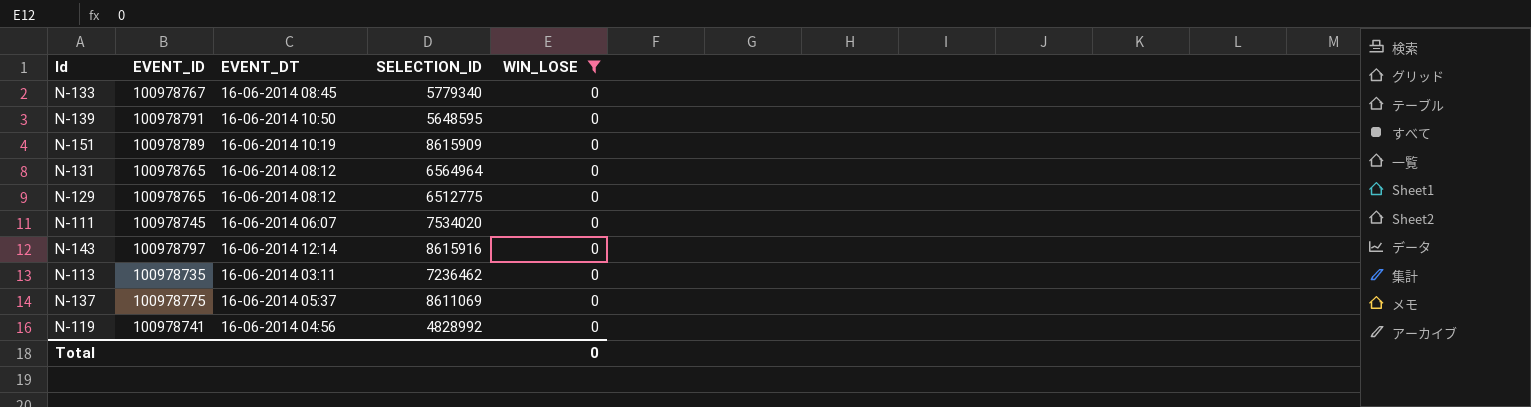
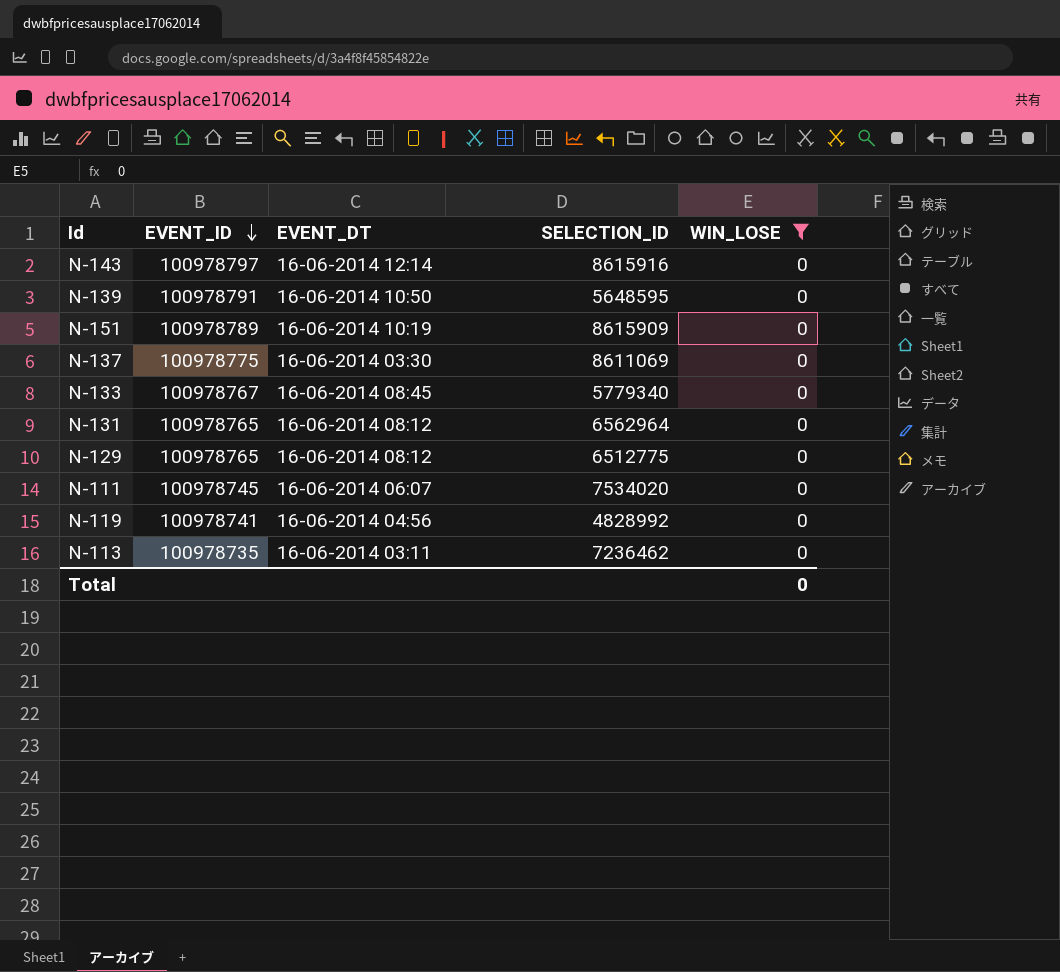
row order: none -> EVENT_ID descending
N-137 | EVENT_DT: 16-06-2014 05:37 -> 16-06-2014 03:30
N-131 | SELECTION_ID: 6564964 -> 6562964

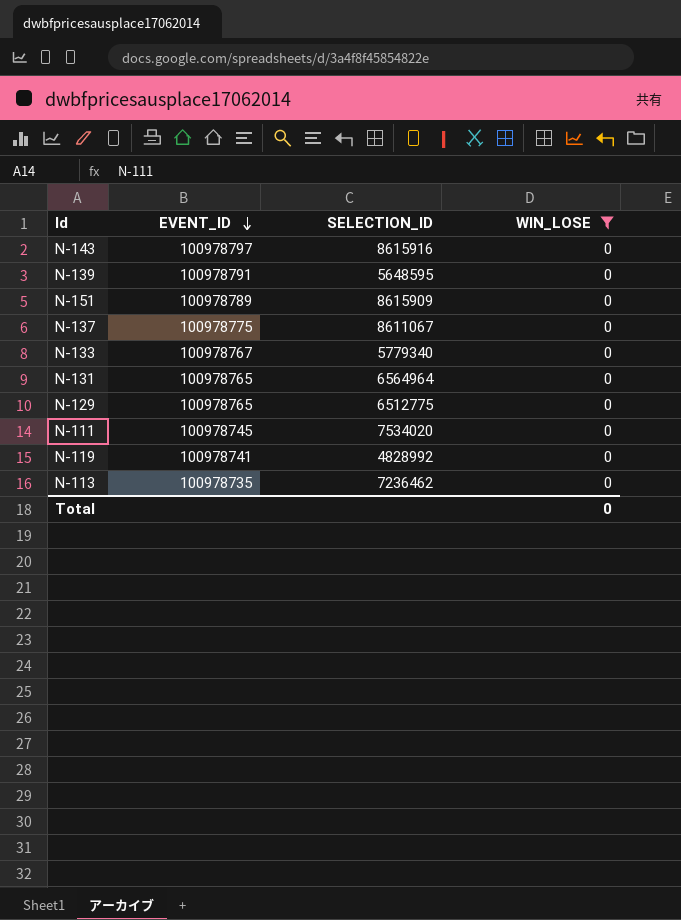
column EVENT_DT | position: 3 -> none
N-137 | SELECTION_ID: 8611069 -> 8611067
N-131 | SELECTION_ID: 6562964 -> 6564964

